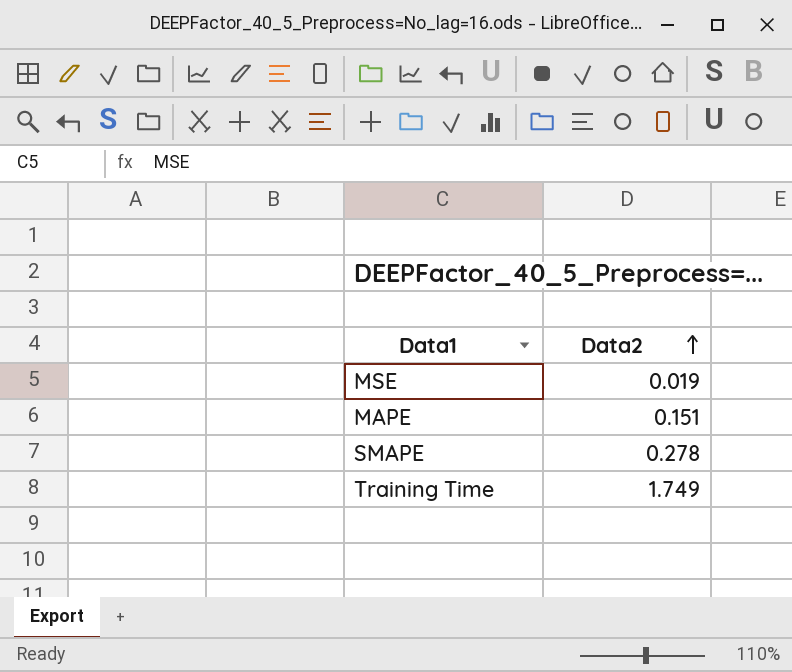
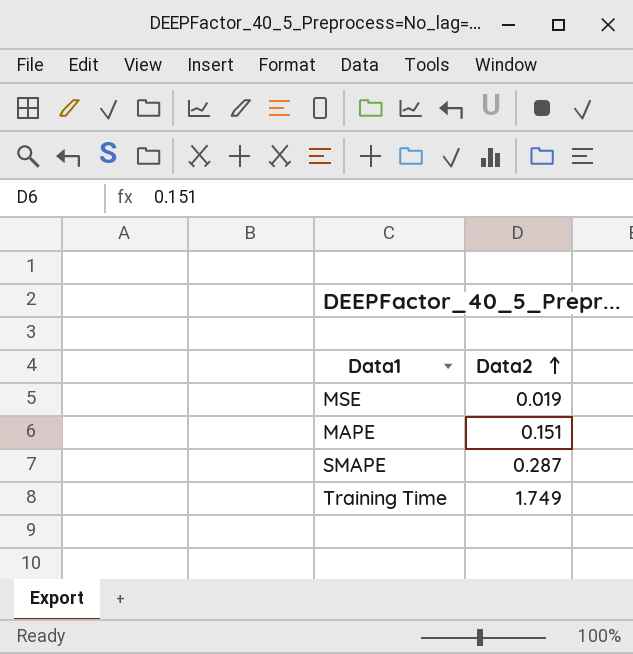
SMAPE | Data2: 0.278 -> 0.287

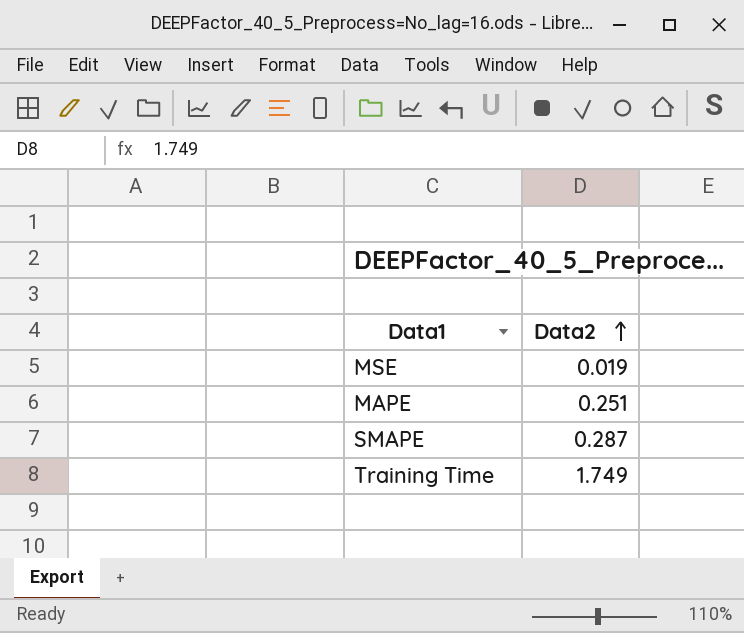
MAPE | Data2: 0.151 -> 0.251

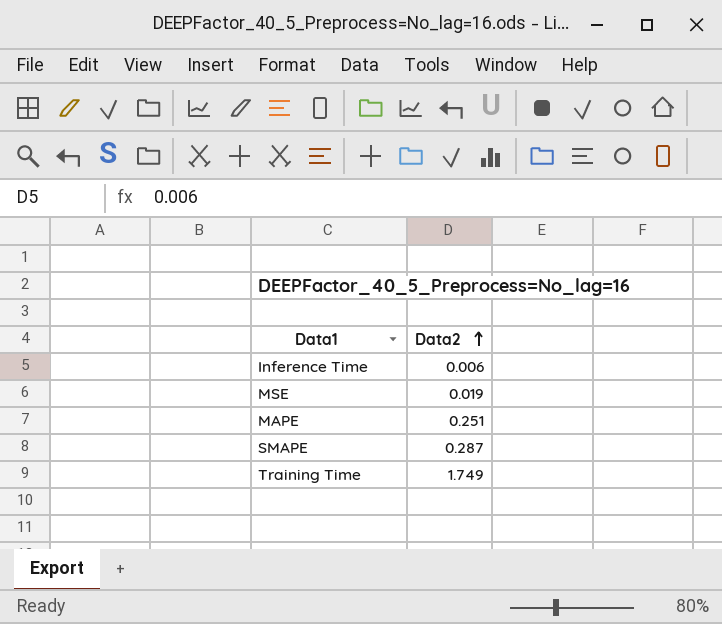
row Inference Time: none -> 0.006

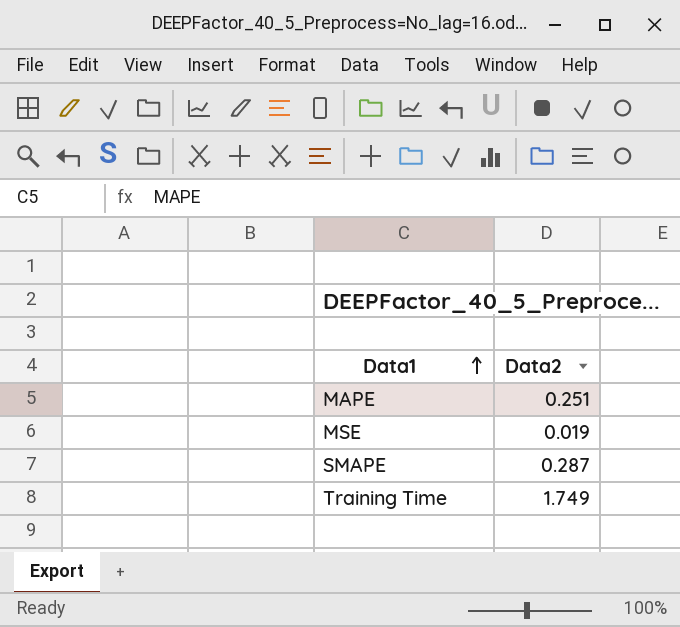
row order: Data2 ascending -> Data1 ascending
row Inference Time: 0.006 -> none

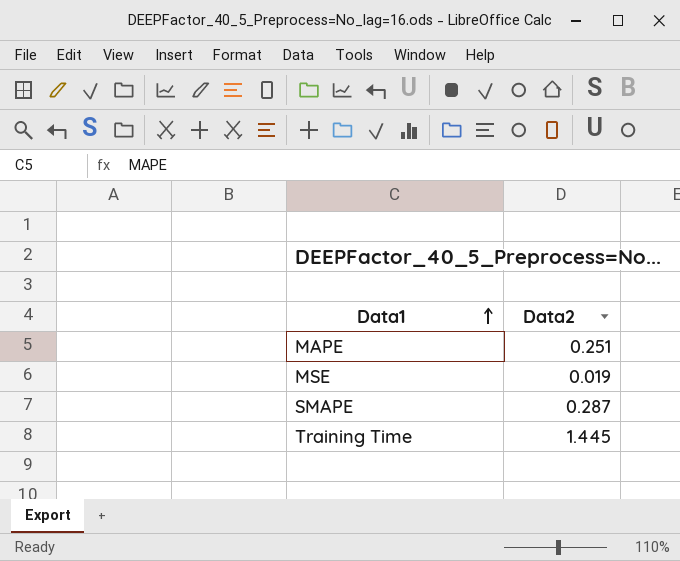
Training Time | Data2: 1.749 -> 1.445

